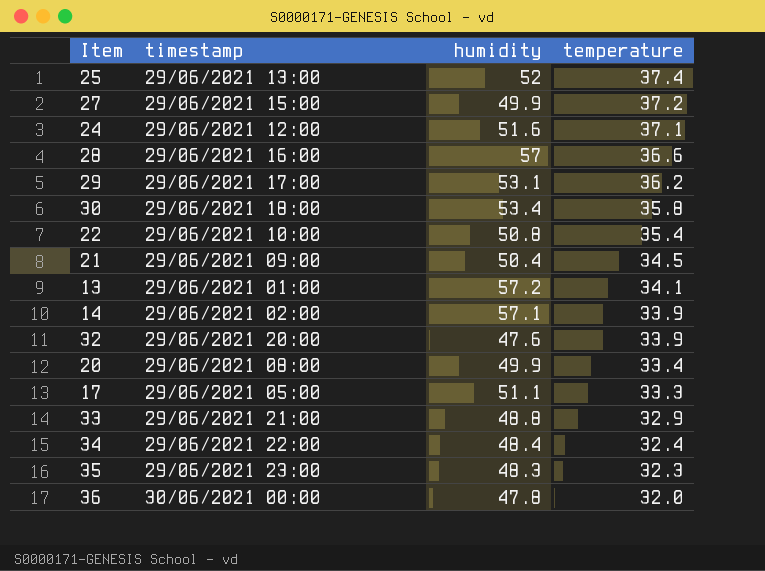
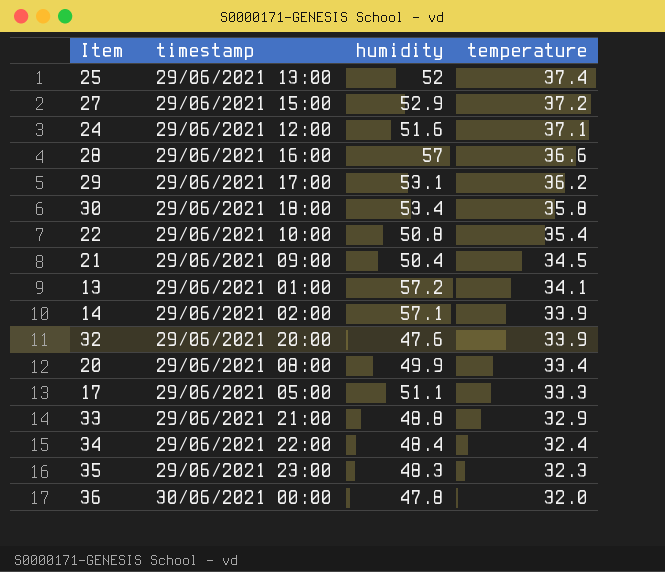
27 | humidity: 49.9 -> 52.9

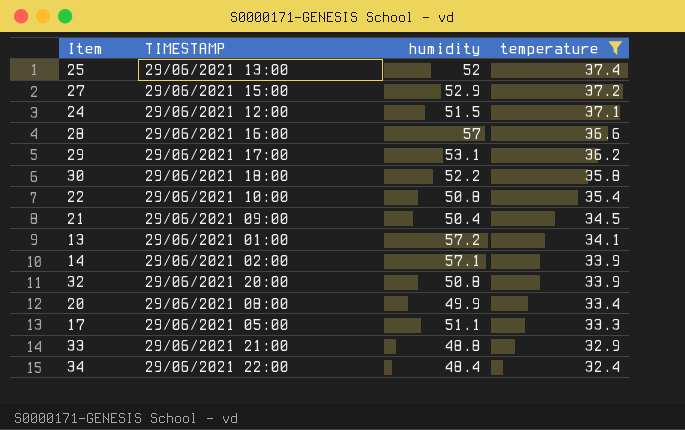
filter: none -> temperature >= 32.4
column name: timestamp -> TIMESTAMP
24 | humidity: 51.6 -> 51.5
30 | humidity: 53.4 -> 52.2
32 | humidity: 47.6 -> 50.8

